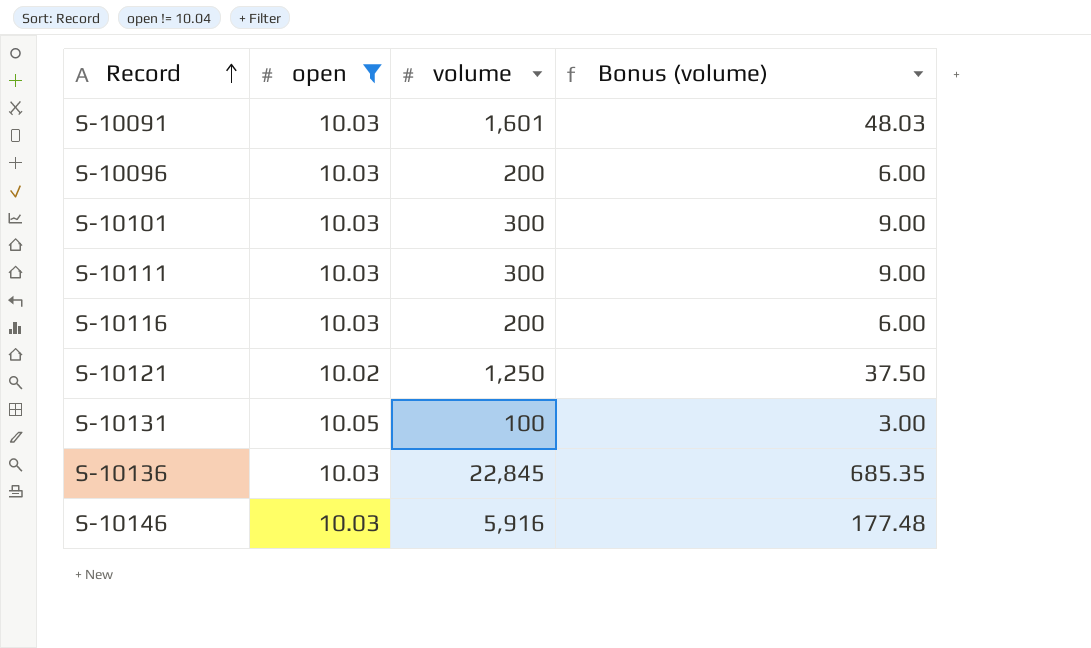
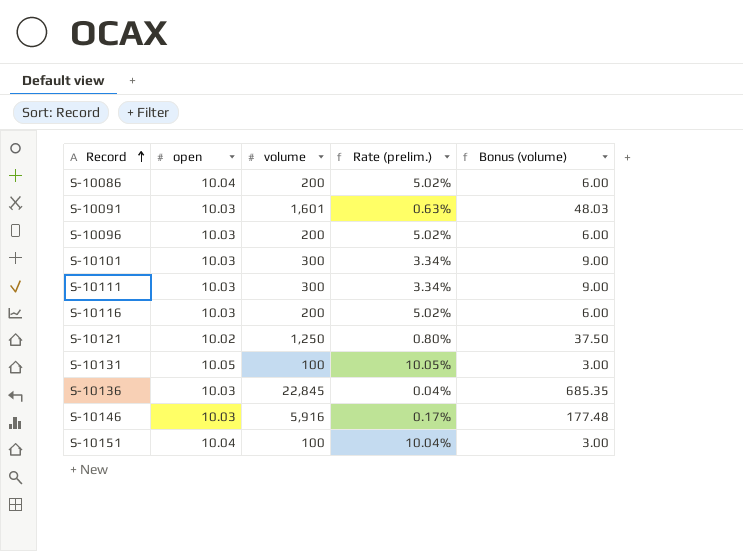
filter: open != 10.04 -> none
column Rate (prelim.) | formula: none -> [open] / [volume]

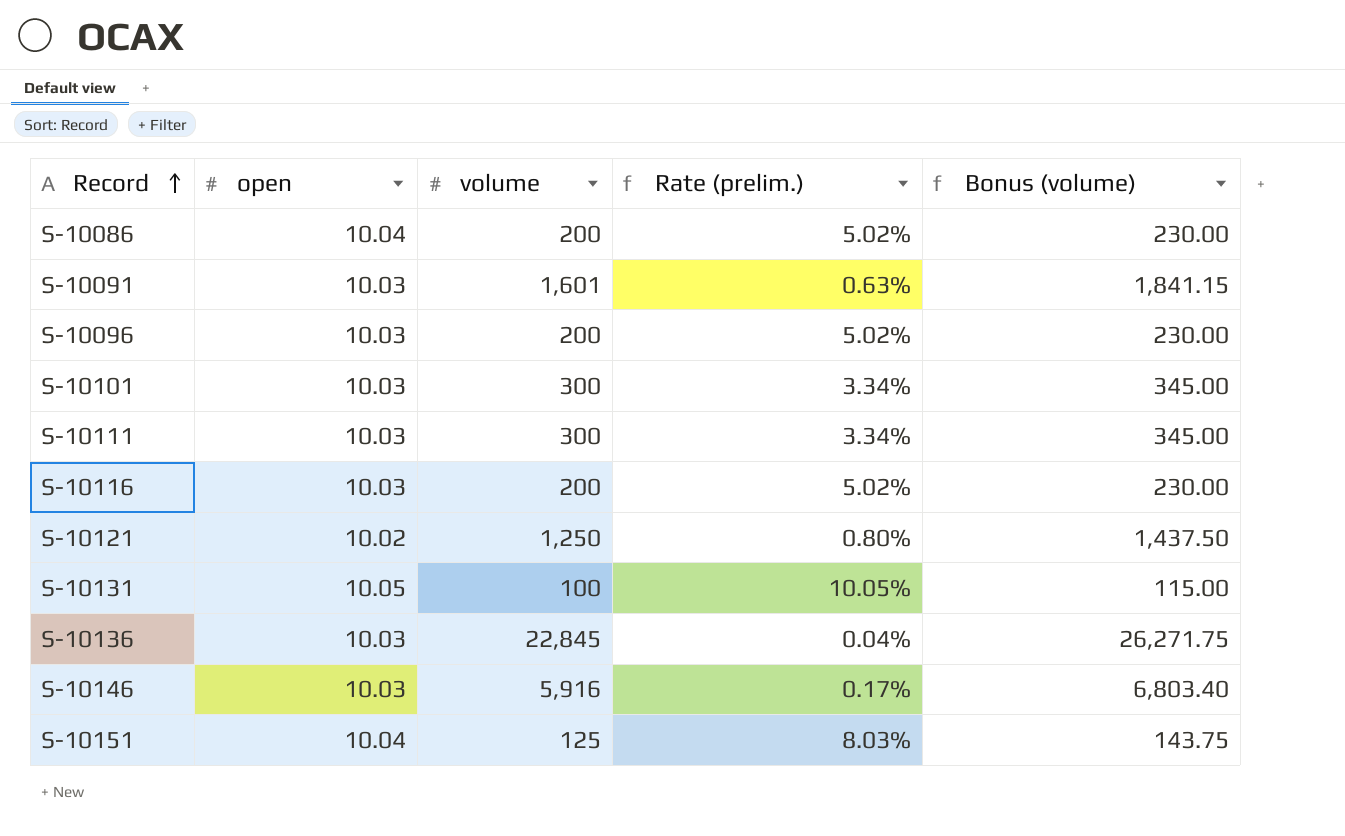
column Bonus (volume) | formula: [volume] * 0.03 -> [volume] * 1.15
S-10151 | volume: 100 -> 125
S-10151 | Rate (prelim.): 10.04% -> 8.03%

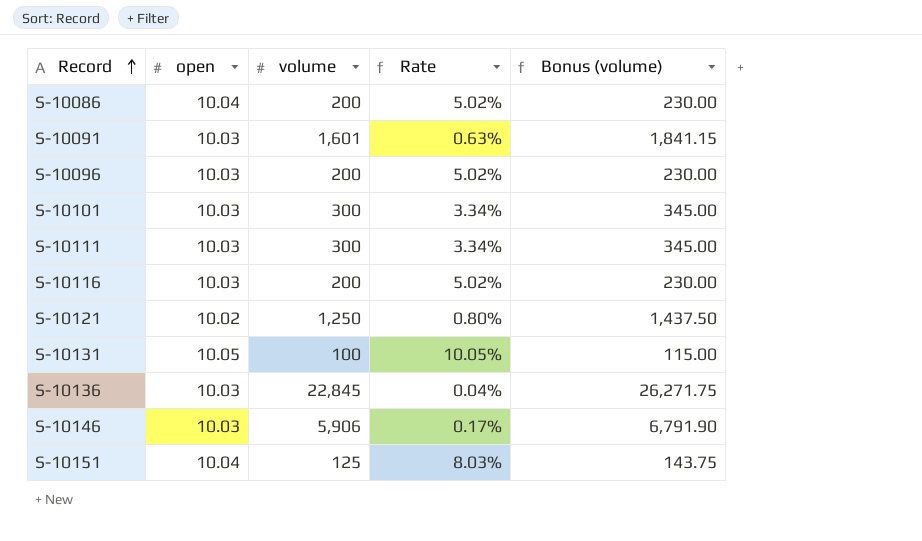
column name: Rate (prelim.) -> Rate
S-10146 | volume: 5,916 -> 5,906
S-10146 | Bonus (volume): 6,803.40 -> 6,791.90

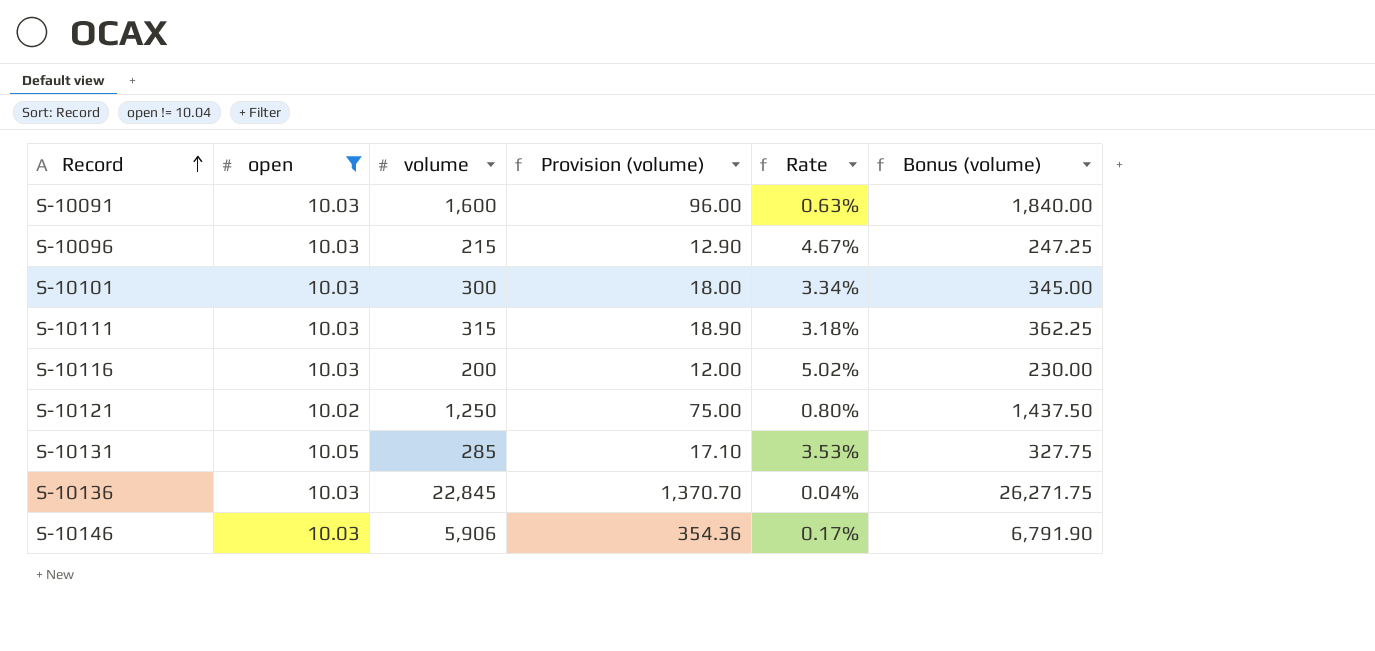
filter: none -> open != 10.04
column Provision (volume) | formula: none -> [volume] * 0.06
S-10091 | volume: 1,601 -> 1,600
S-10091 | Bonus (volume): 1,841.15 -> 1,840.00
S-10096 | volume: 200 -> 215
S-10096 | Rate: 5.02% -> 4.67%
S-10096 | Bonus (volume): 230.00 -> 247.25
S-10111 | volume: 300 -> 315
S-10111 | Rate: 3.34% -> 3.18%
S-10111 | Bonus (volume): 345.00 -> 362.25
S-10131 | volume: 100 -> 285
S-10131 | Rate: 10.05% -> 3.53%
S-10131 | Bonus (volume): 115.00 -> 327.75

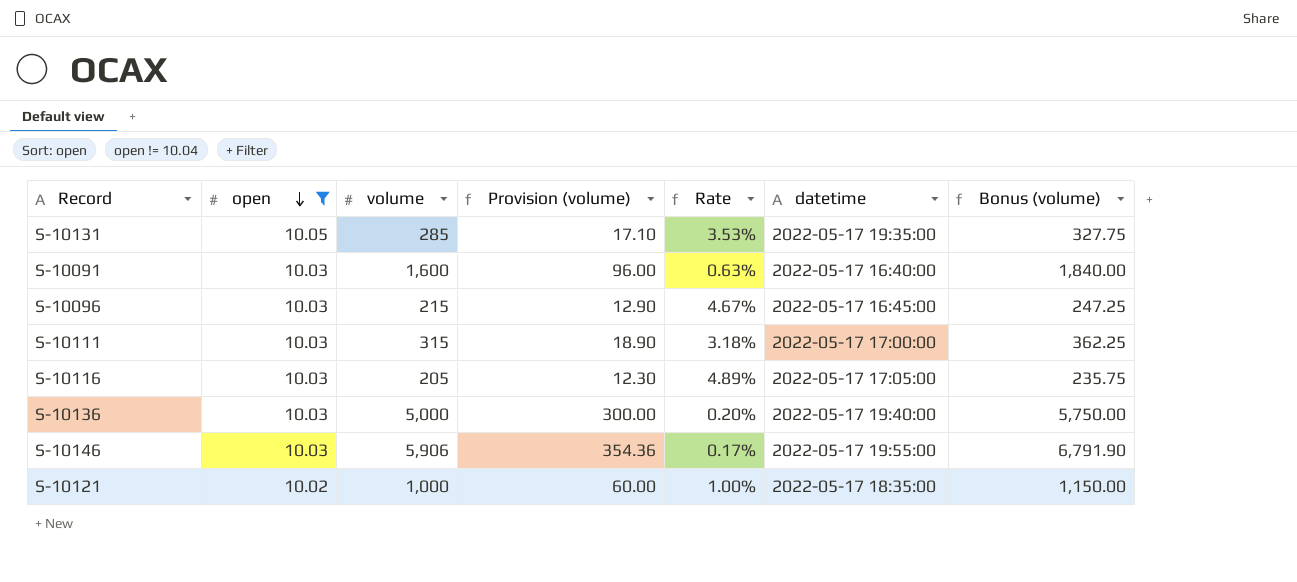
row order: Record ascending -> open descending
column datetime | position: none -> 6
row S-10101: 10.03 | 300 | 18.00 | 3.34% | 345.00 -> none
S-10116 | volume: 200 -> 205
S-10116 | Provision (volume): 12.00 -> 12.30
S-10116 | Rate: 5.02% -> 4.89%
S-10116 | Bonus (volume): 230.00 -> 235.75
S-10136 | volume: 22,845 -> 5,000
S-10136 | Provision (volume): 1,370.70 -> 300.00
S-10136 | Rate: 0.04% -> 0.20%
S-10136 | Bonus (volume): 26,271.75 -> 5,750.00
S-10121 | volume: 1,250 -> 1,000
S-10121 | Provision (volume): 75.00 -> 60.00
S-10121 | Rate: 0.80% -> 1.00%
S-10121 | Bonus (volume): 1,437.50 -> 1,150.00

